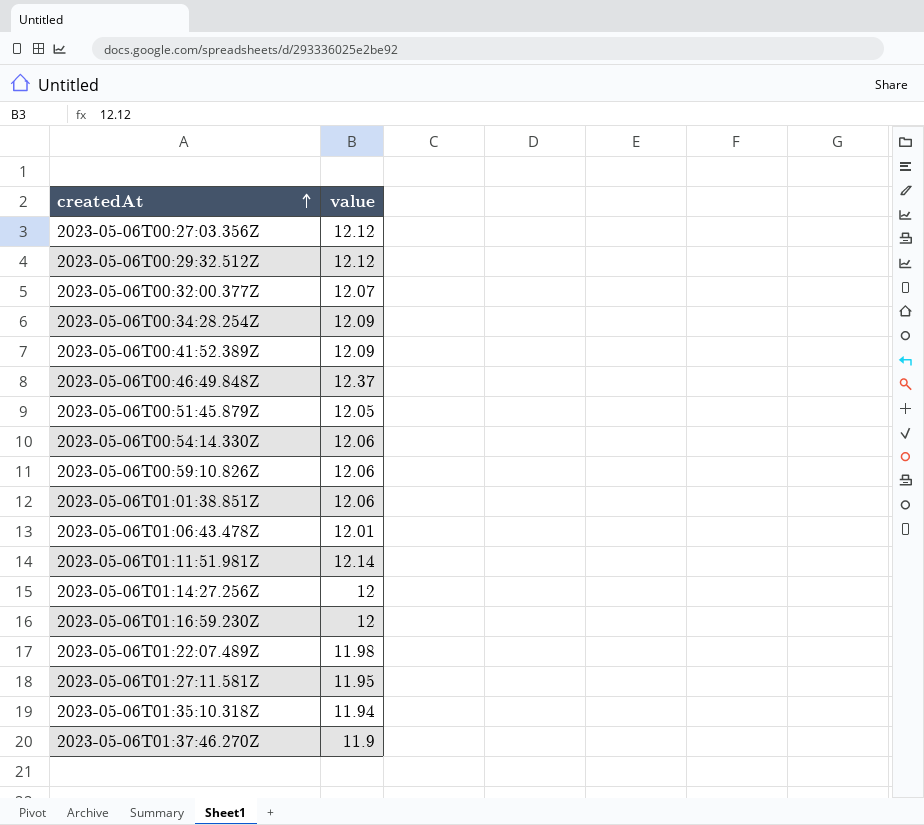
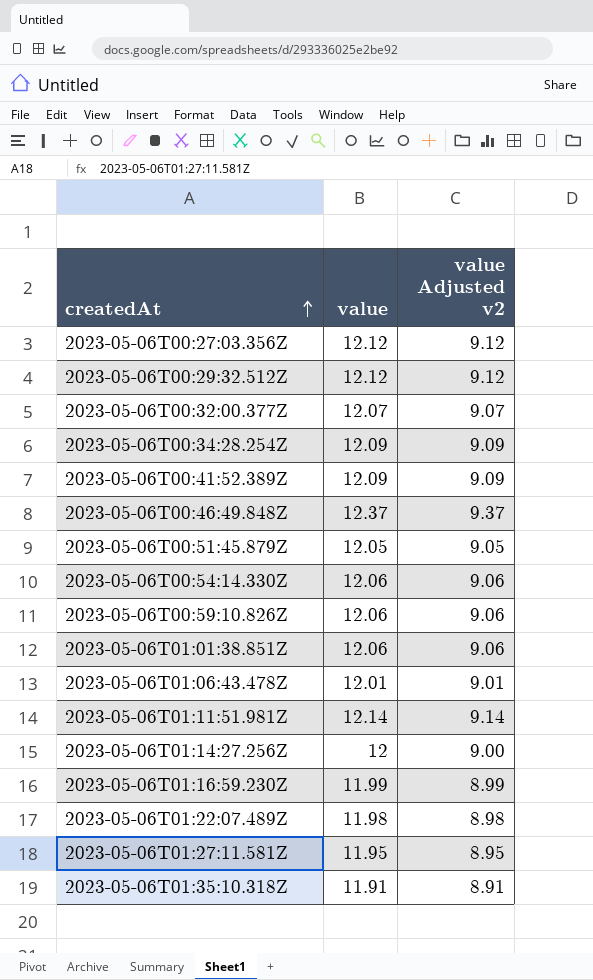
column value Adjusted v2 | formula: none -> [value] - 3
row 2023-05-06T01:37:46.270Z: 11.9 -> none
2023-05-06T01:16:59.230Z | value: 12 -> 11.99
2023-05-06T01:35:10.318Z | value: 11.94 -> 11.91

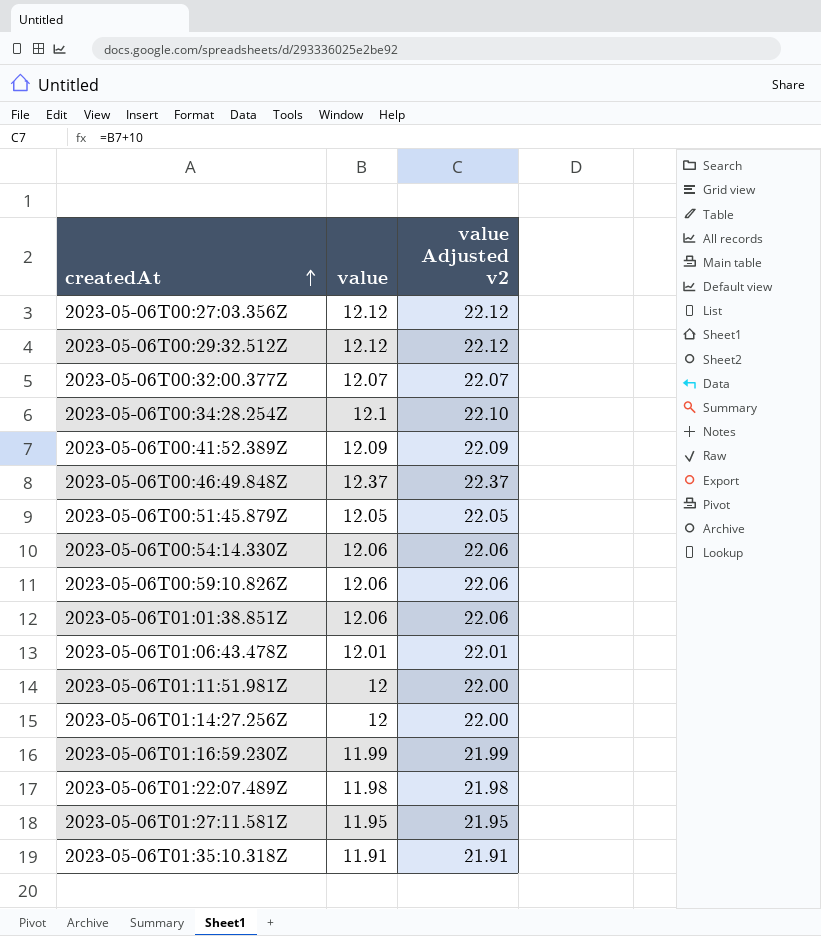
column value Adjusted v2 | formula: [value] - 3 -> [value] + 10
2023-05-06T00:34:28.254Z | value: 12.09 -> 12.1
2023-05-06T01:11:51.981Z | value: 12.14 -> 12

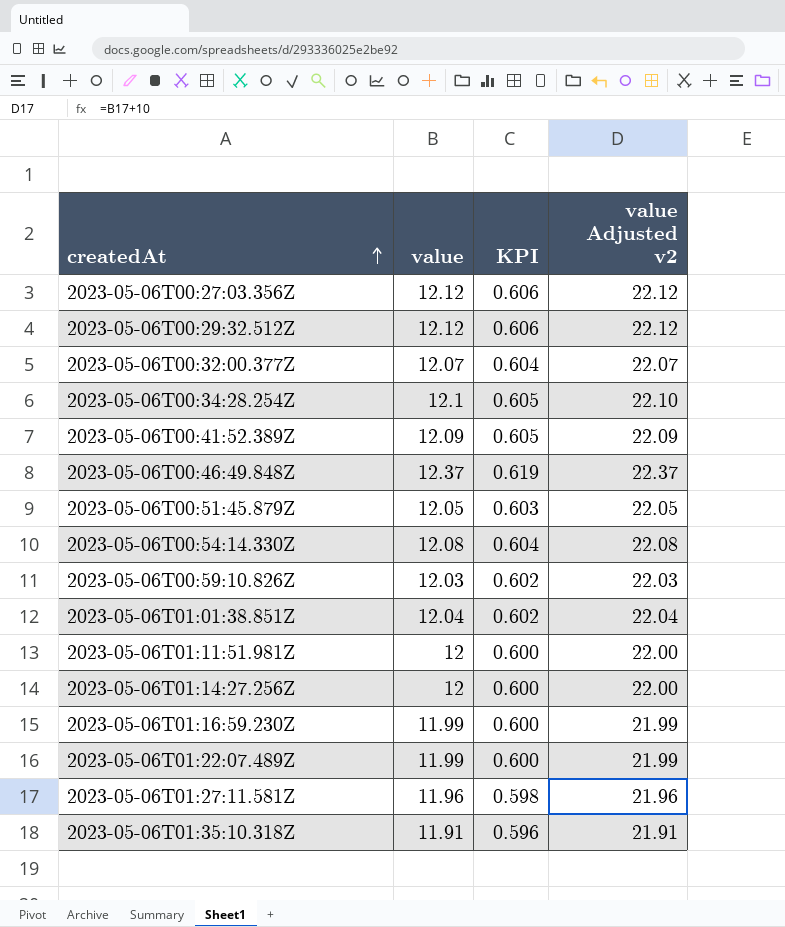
column KPI | formula: none -> [value] * 0.05
row 2023-05-06T01:06:43.478Z: 12.01 | 22.01 -> none
2023-05-06T00:54:14.330Z | value: 12.06 -> 12.08
2023-05-06T00:54:14.330Z | value Adjusted v2: 22.06 -> 22.08
2023-05-06T00:59:10.826Z | value: 12.06 -> 12.03
2023-05-06T00:59:10.826Z | value Adjusted v2: 22.06 -> 22.03
2023-05-06T01:01:38.851Z | value: 12.06 -> 12.04
2023-05-06T01:01:38.851Z | value Adjusted v2: 22.06 -> 22.04
2023-05-06T01:22:07.489Z | value: 11.98 -> 11.99
2023-05-06T01:22:07.489Z | value Adjusted v2: 21.98 -> 21.99
2023-05-06T01:27:11.581Z | value: 11.95 -> 11.96
2023-05-06T01:27:11.581Z | value Adjusted v2: 21.95 -> 21.96

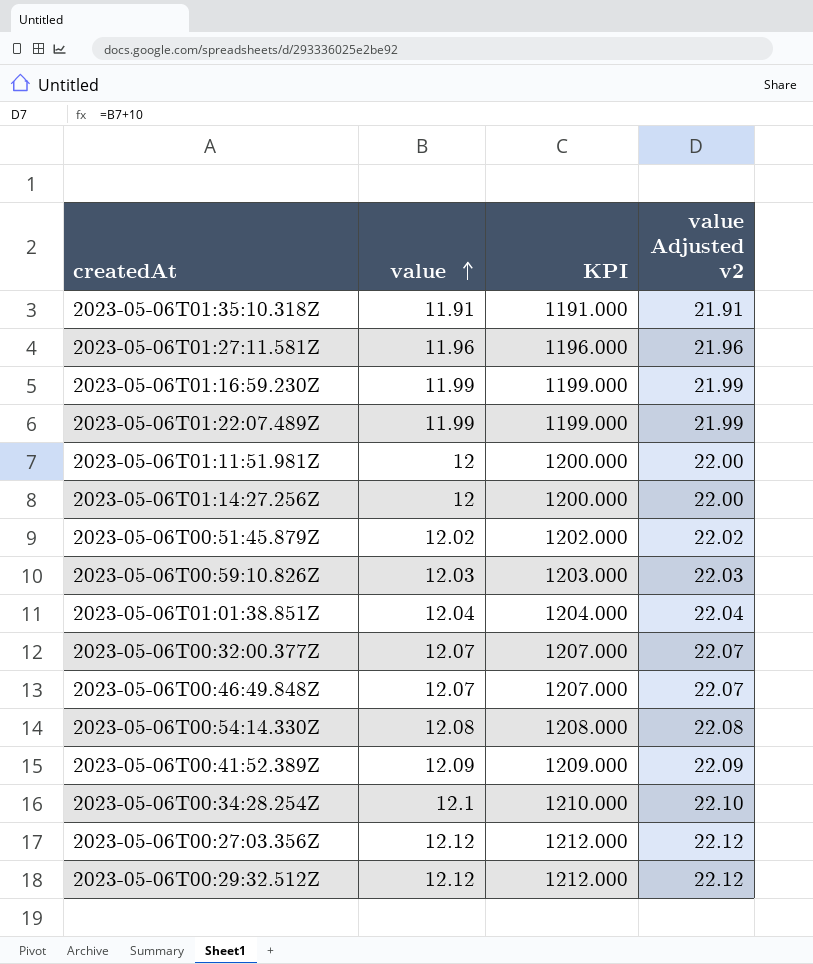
row order: createdAt ascending -> value ascending
column KPI | formula: [value] * 0.05 -> [value] * 100
2023-05-06T00:51:45.879Z | value: 12.05 -> 12.02
2023-05-06T00:51:45.879Z | value Adjusted v2: 22.05 -> 22.02
2023-05-06T00:46:49.848Z | value: 12.37 -> 12.07
2023-05-06T00:46:49.848Z | value Adjusted v2: 22.37 -> 22.07

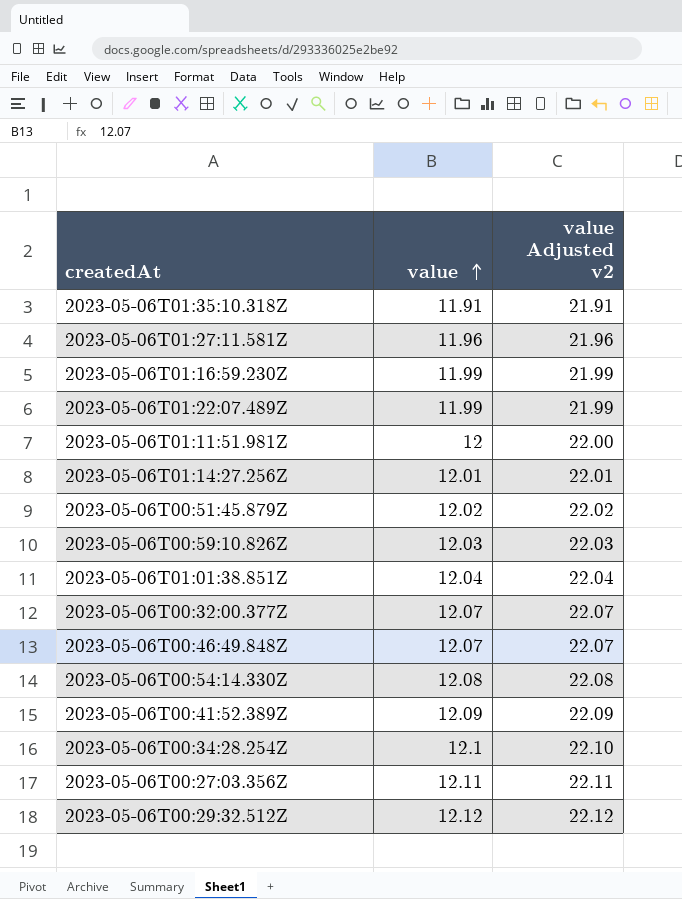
column KPI | formula: [value] * 100 -> none
2023-05-06T01:14:27.256Z | value: 12 -> 12.01
2023-05-06T01:14:27.256Z | value Adjusted v2: 22.00 -> 22.01
2023-05-06T00:27:03.356Z | value: 12.12 -> 12.11
2023-05-06T00:27:03.356Z | value Adjusted v2: 22.12 -> 22.11

